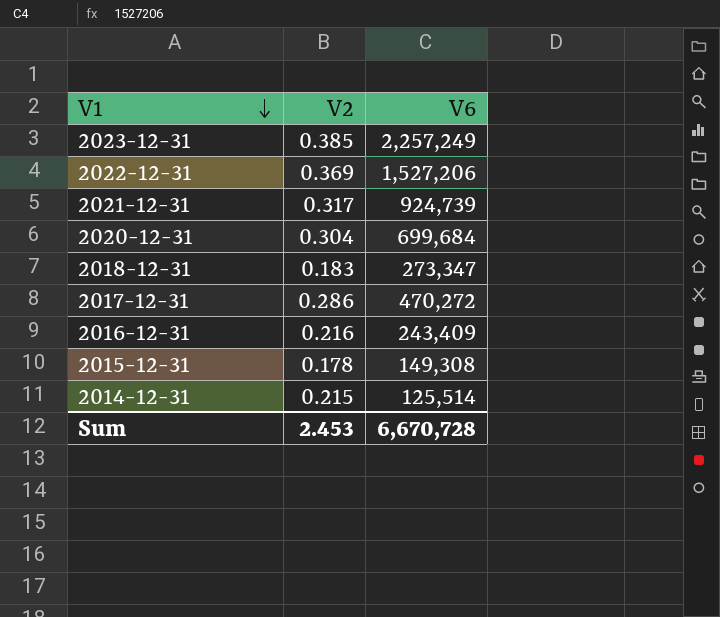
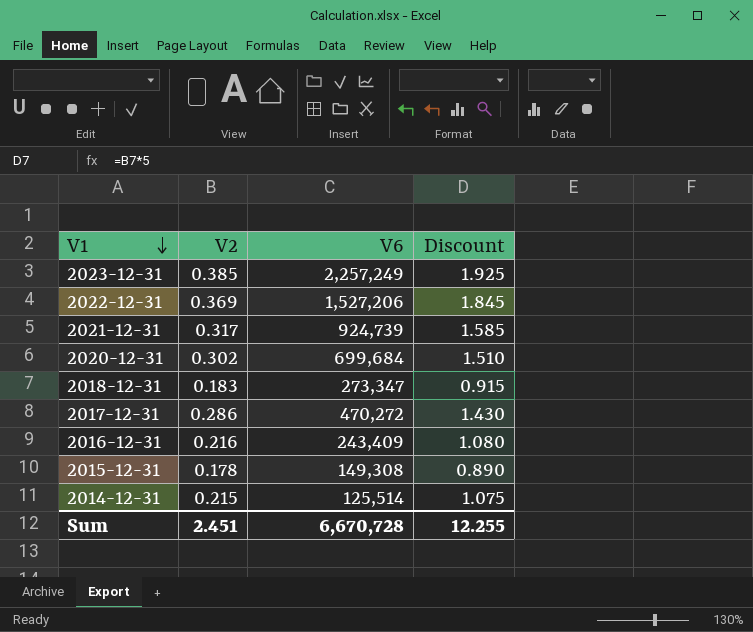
column Discount | formula: none -> [V2] * 5
2020-12-31 | V2: 0.304 -> 0.302
Sum | V2: 2.453 -> 2.451

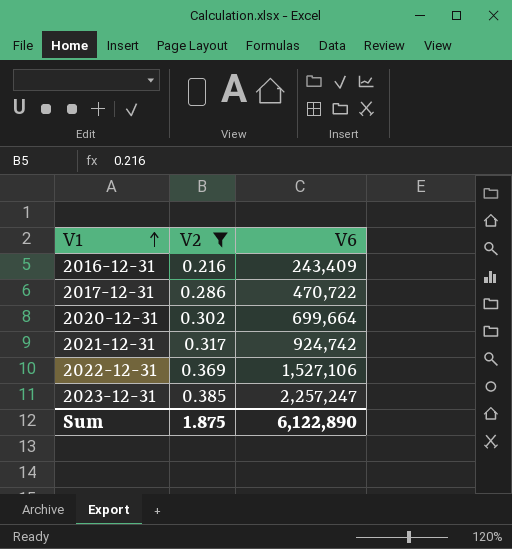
filter: none -> V2 >= 0.216
row order: V1 descending -> V1 ascending
column Discount | formula: [V2] * 5 -> none
2017-12-31 | V6: 470,272 -> 470,722
2020-12-31 | V6: 699,684 -> 699,664
2021-12-31 | V6: 924,739 -> 924,742
2022-12-31 | V6: 1,527,206 -> 1,527,106
2023-12-31 | V6: 2,257,249 -> 2,257,247
Sum | V2: 2.451 -> 1.875
Sum | V6: 6,670,728 -> 6,122,890

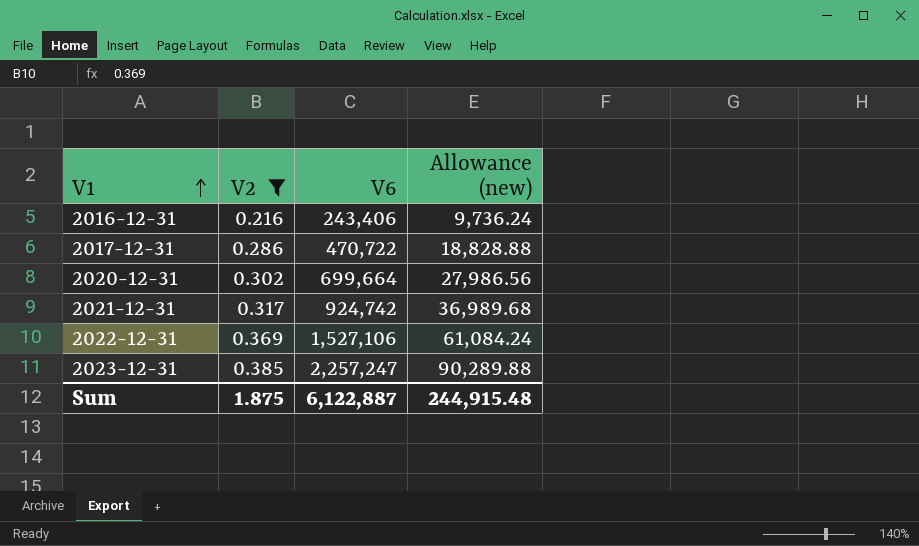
column Allowance (new) | formula: none -> [V6] * 0.04
2016-12-31 | V6: 243,409 -> 243,406
Sum | V6: 6,122,890 -> 6,122,887

